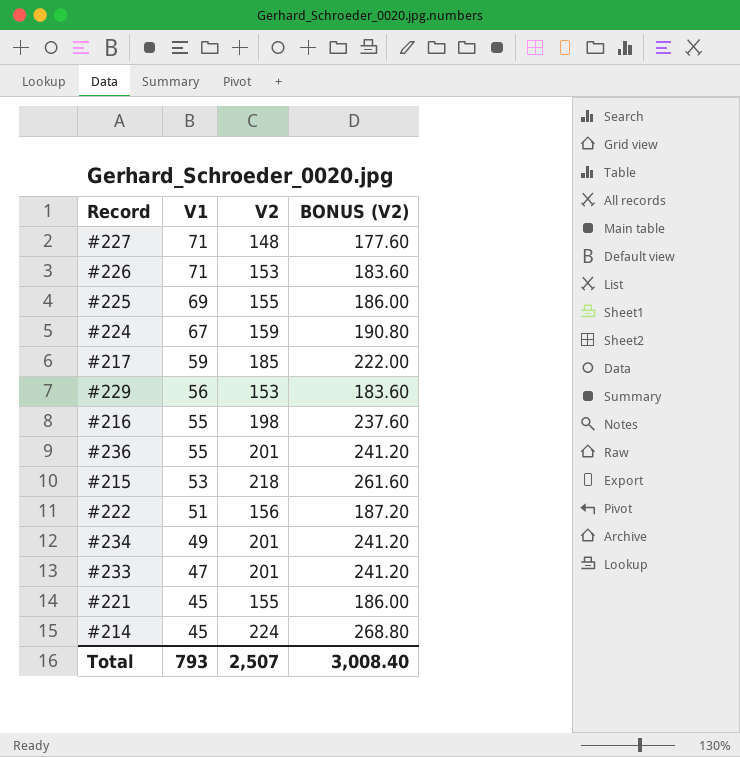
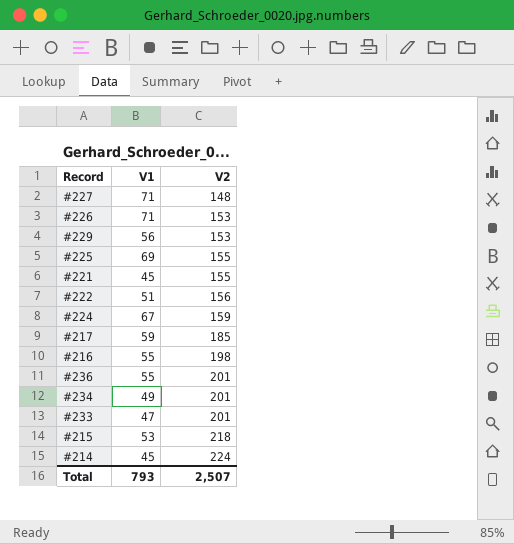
row order: V1 descending -> V2 ascending
column BONUS (V2) | formula: [V2] * 1.2 -> none

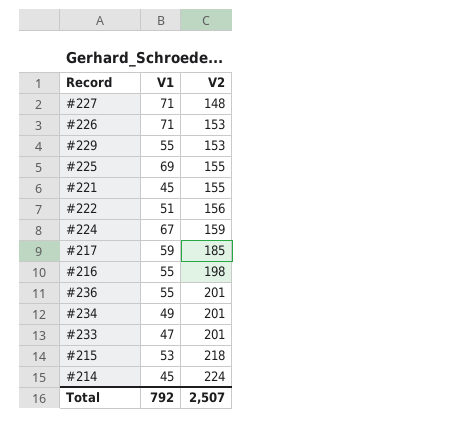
#229 | V1: 56 -> 55
Total | V1: 793 -> 792

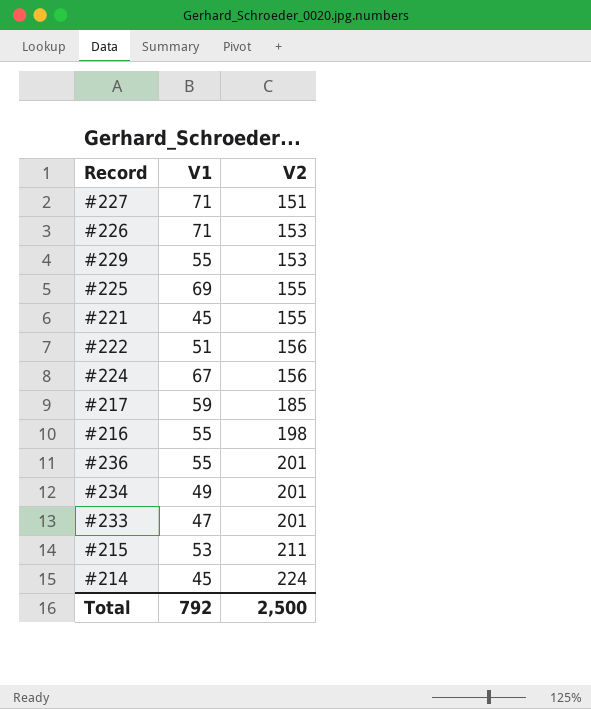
#227 | V2: 148 -> 151
#224 | V2: 159 -> 156
#215 | V2: 218 -> 211
Total | V2: 2,507 -> 2,500

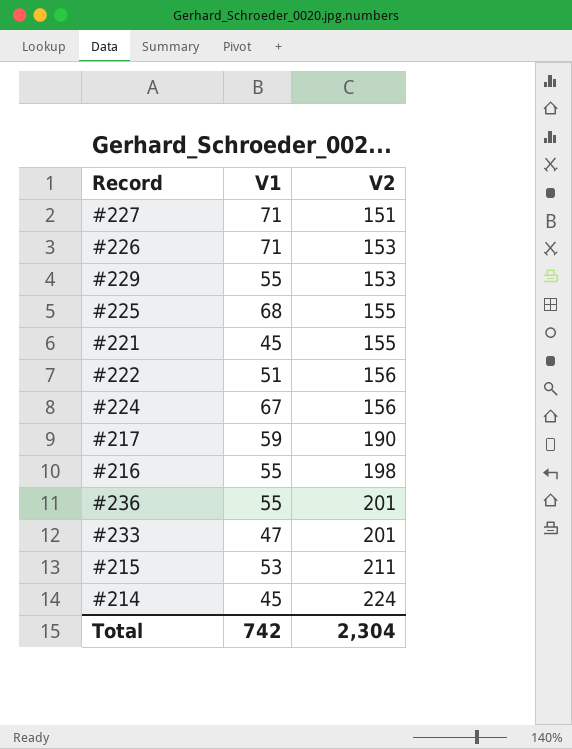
row #234: 49 | 201 -> none
#225 | V1: 69 -> 68
#217 | V2: 185 -> 190
Total | V1: 792 -> 742
Total | V2: 2,500 -> 2,304

